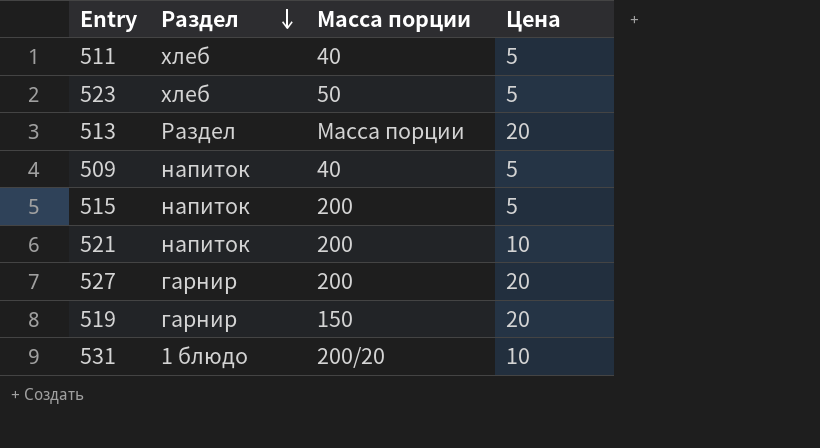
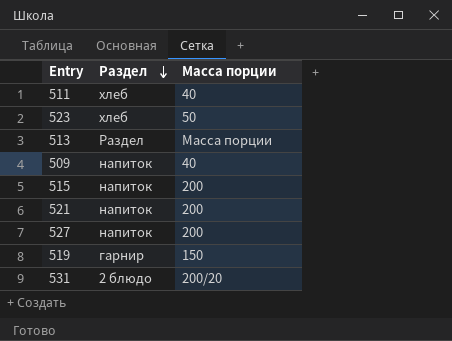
column Цена | position: 4 -> none
527 | Раздел: гарнир -> напиток
531 | Раздел: 1 блюдо -> 2 блюдо

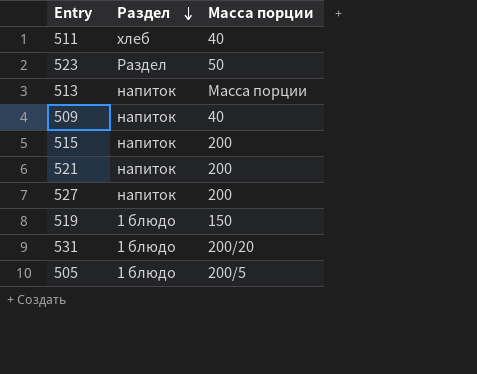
523 | Раздел: хлеб -> Раздел
513 | Раздел: Раздел -> напиток
519 | Раздел: гарнир -> 1 блюдо
531 | Раздел: 2 блюдо -> 1 блюдо
row 505: none -> 1 блюдо | 200/5

